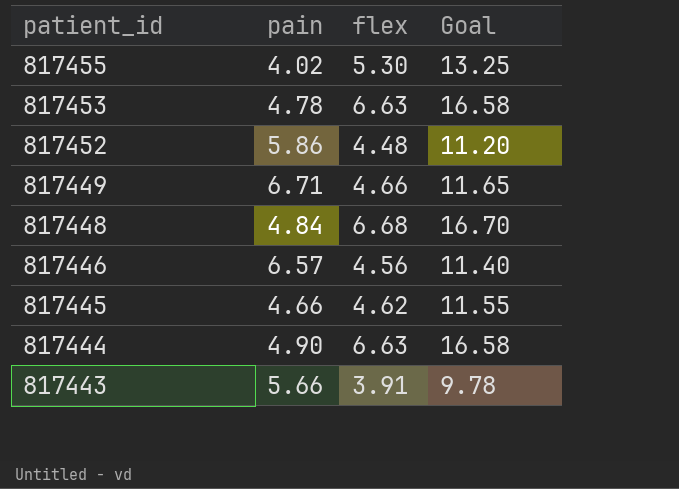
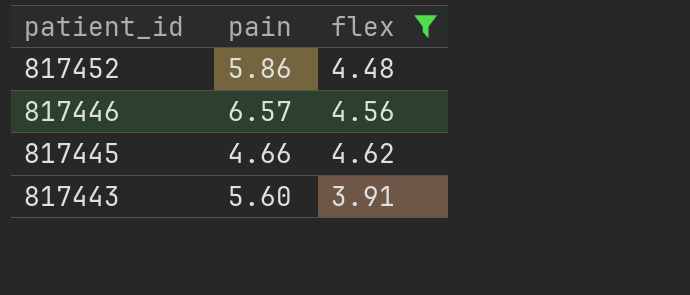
filter: none -> flex <= 4.62
column Goal | formula: [flex] * 2.5 -> none
817443 | pain: 5.66 -> 5.60

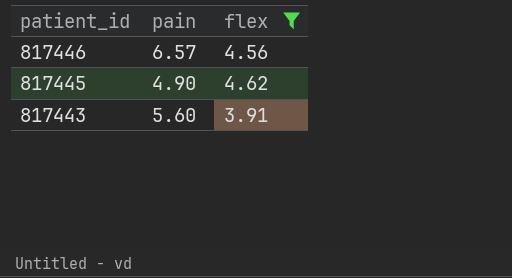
row 817452: 5.86 | 4.48 -> none
817445 | pain: 4.66 -> 4.90

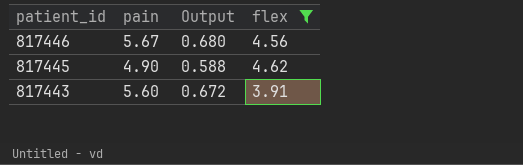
column Output | formula: none -> [pain] * 0.12
817446 | pain: 6.57 -> 5.67

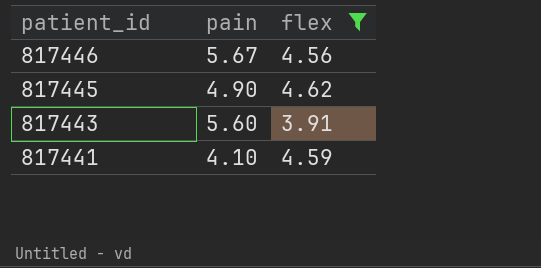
column Output | formula: [pain] * 0.12 -> none
row 817441: none -> 4.10 | 4.59

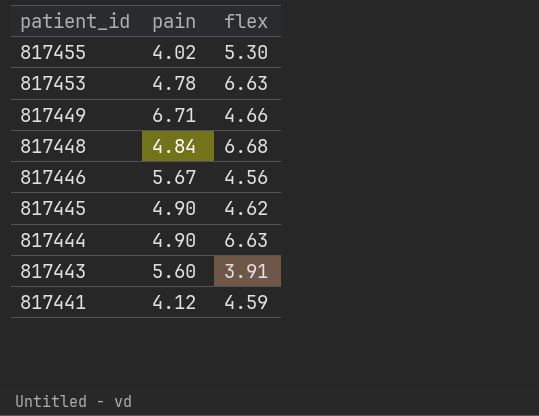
filter: flex <= 4.62 -> none
817441 | pain: 4.10 -> 4.12

